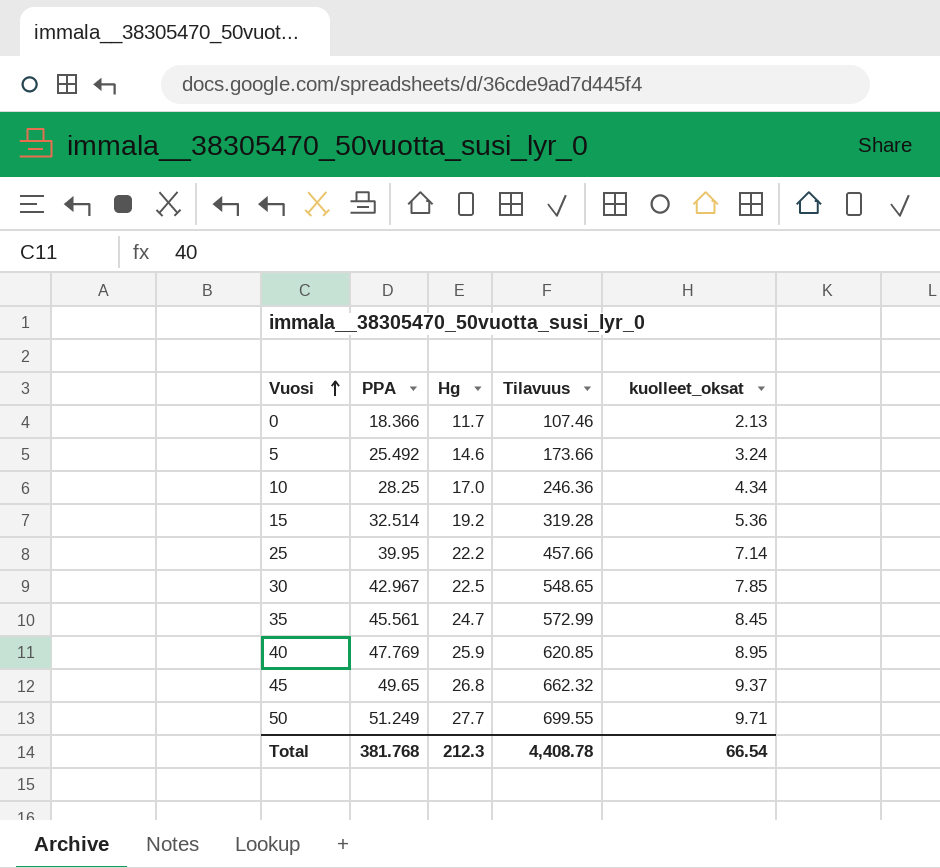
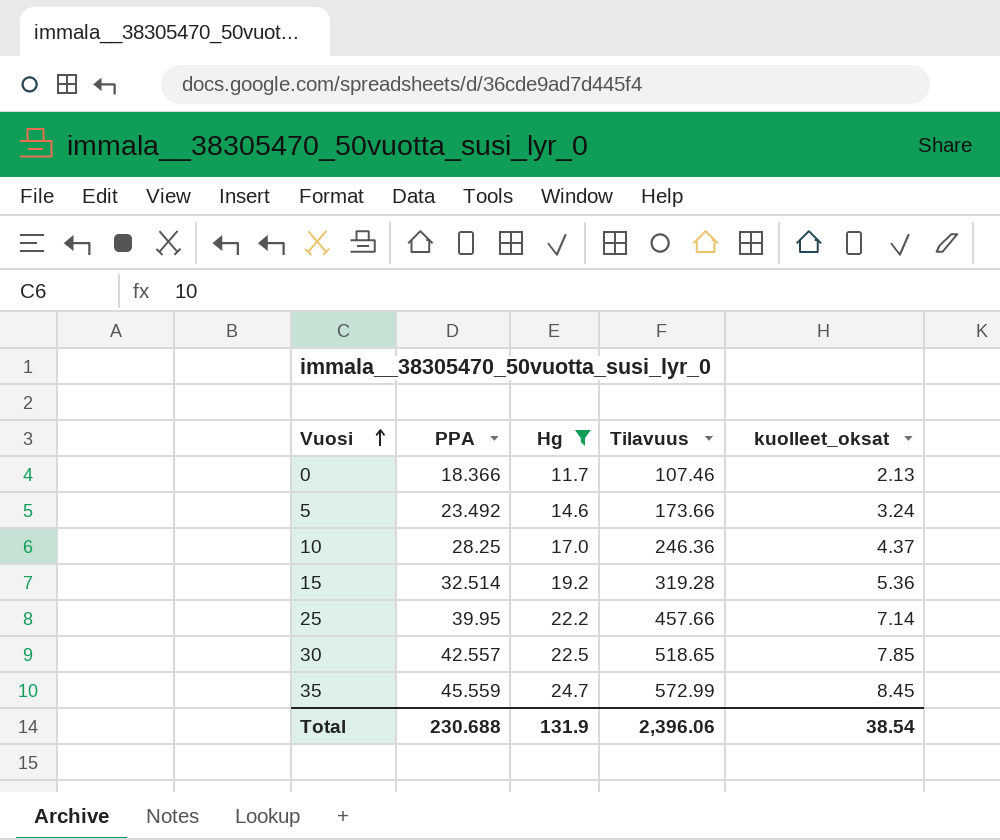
filter: none -> Hg <= 24.7
5 | PPA: 25.492 -> 23.492
10 | kuolleet_oksat: 4.34 -> 4.37
30 | PPA: 42.967 -> 42.557
30 | Tilavuus: 548.65 -> 518.65
35 | PPA: 45.561 -> 45.559
Total | PPA: 381.768 -> 230.688
Total | Hg: 212.3 -> 131.9
Total | Tilavuus: 4,408.78 -> 2,396.06
Total | kuolleet_oksat: 66.54 -> 38.54

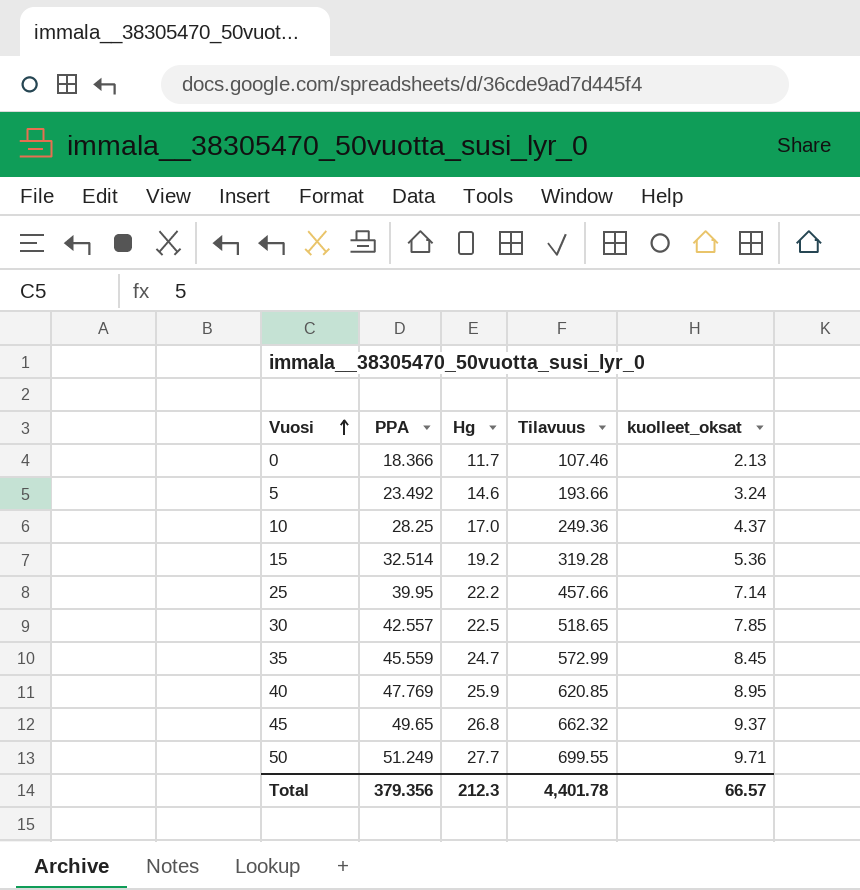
filter: Hg <= 24.7 -> none
5 | Tilavuus: 173.66 -> 193.66
10 | Tilavuus: 246.36 -> 249.36
Total | PPA: 230.688 -> 379.356
Total | Hg: 131.9 -> 212.3
Total | Tilavuus: 2,396.06 -> 4,401.78
Total | kuolleet_oksat: 38.54 -> 66.57

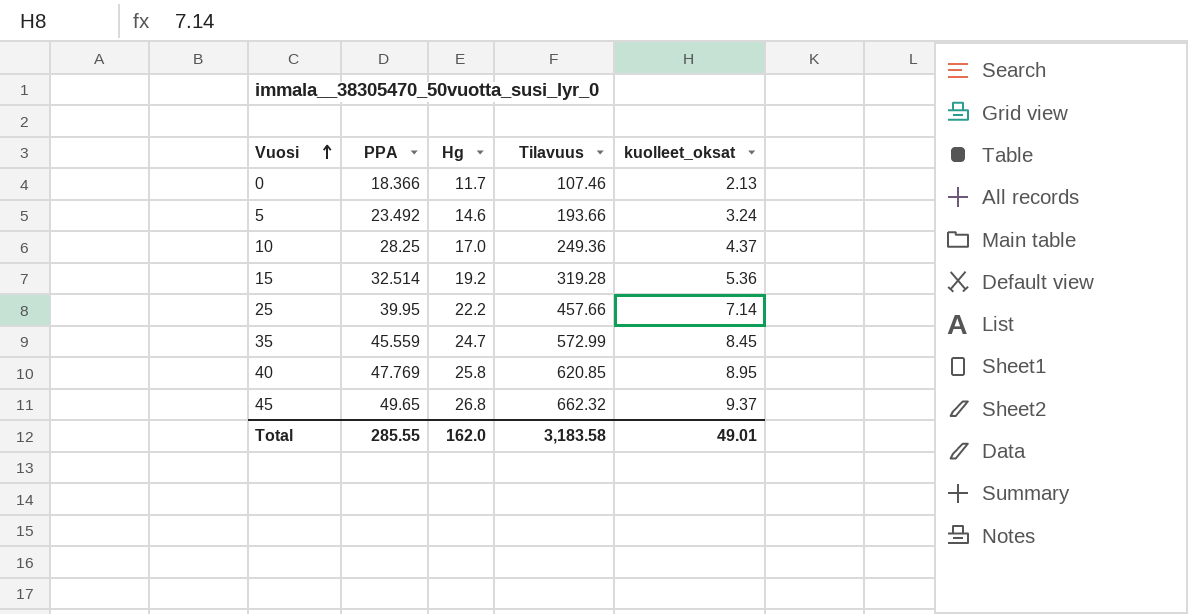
row 30: 42.557 | 22.5 | 518.65 | 7.85 -> none
row 50: 51.249 | 27.7 | 699.55 | 9.71 -> none
40 | Hg: 25.9 -> 25.8
Total | PPA: 379.356 -> 285.55
Total | Hg: 212.3 -> 162.0
Total | Tilavuus: 4,401.78 -> 3,183.58
Total | kuolleet_oksat: 66.57 -> 49.01

